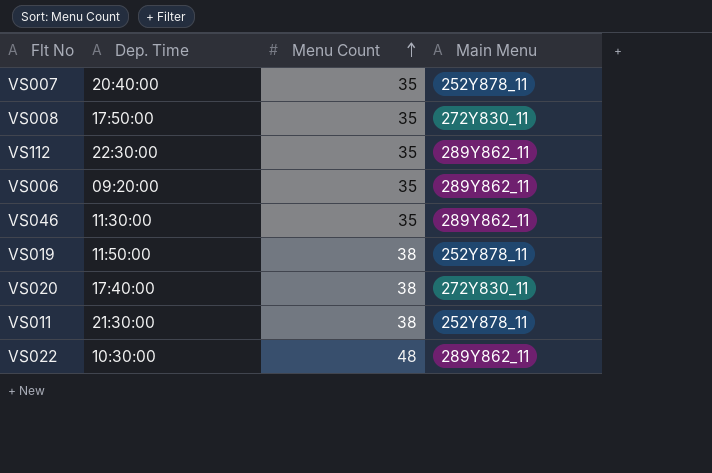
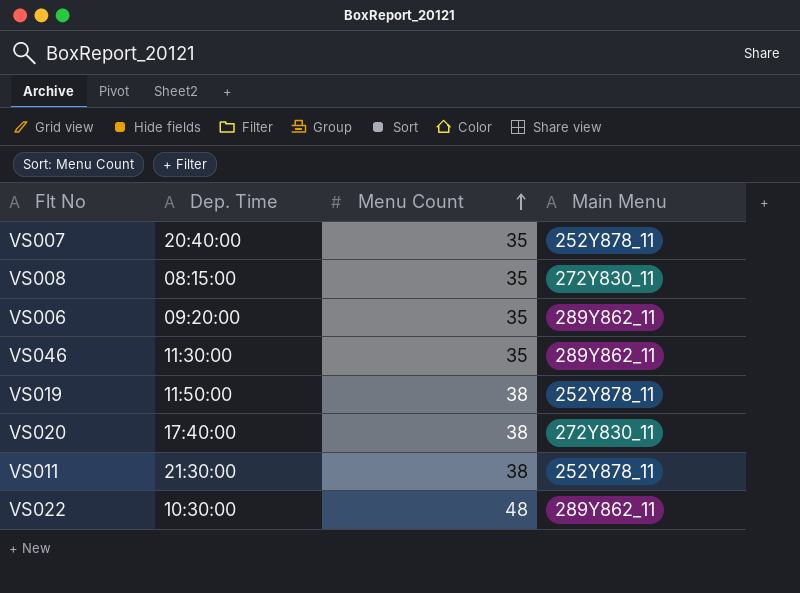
row VS112: 22:30:00 | 35 | 289Y862_11 -> none
VS008 | Dep. Time: 17:50:00 -> 08:15:00

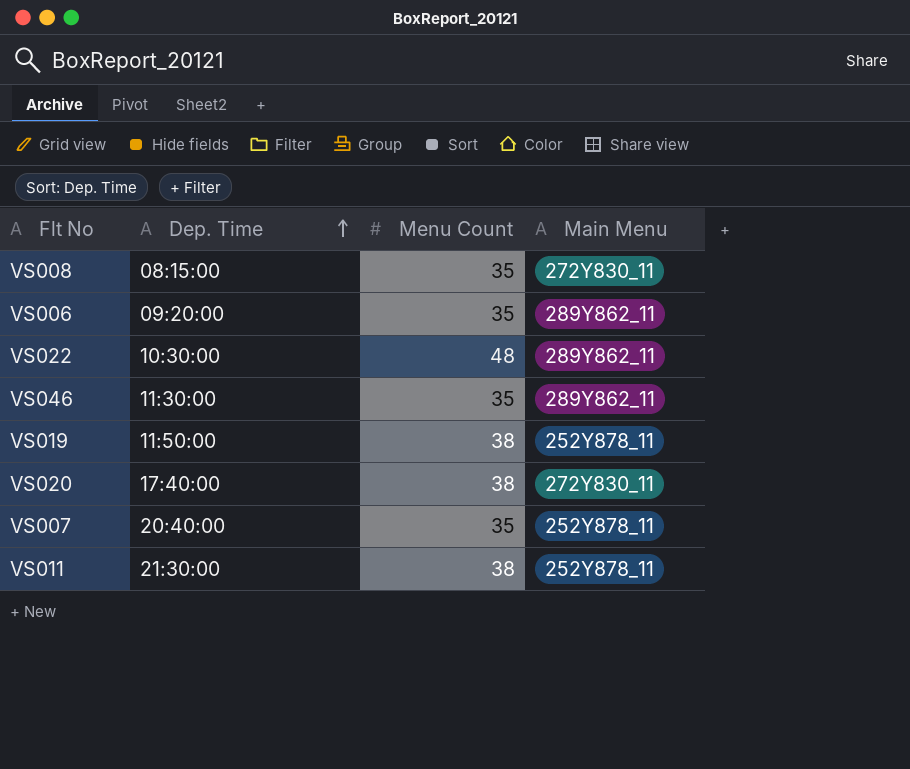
row order: Menu Count ascending -> Dep. Time ascending

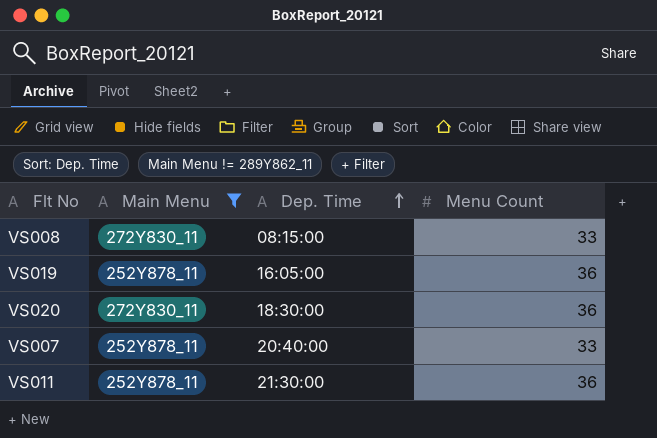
filter: none -> Main Menu != 289Y862_11
column Main Menu | position: 4 -> 2
VS008 | Menu Count: 35 -> 33
VS019 | Dep. Time: 11:50:00 -> 16:05:00
VS019 | Menu Count: 38 -> 36
VS020 | Dep. Time: 17:40:00 -> 18:30:00
VS020 | Menu Count: 38 -> 36
VS007 | Menu Count: 35 -> 33
VS011 | Menu Count: 38 -> 36

